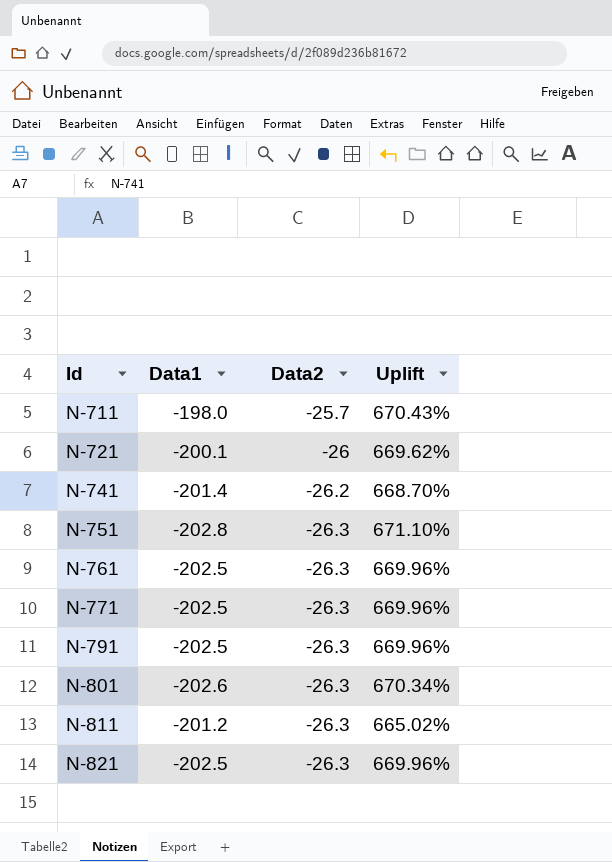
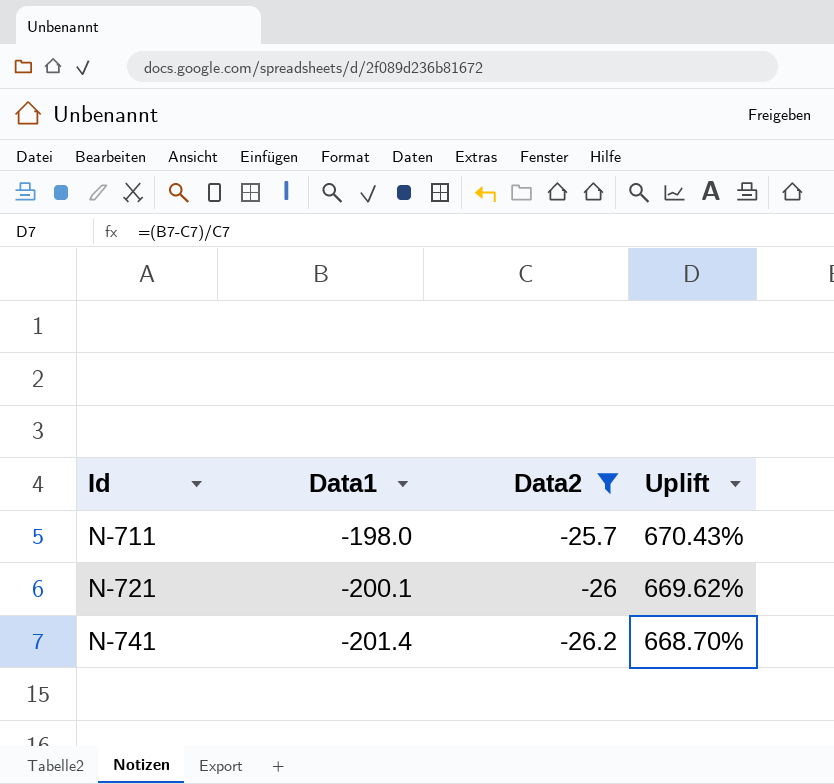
filter: none -> Data2 != -26.3

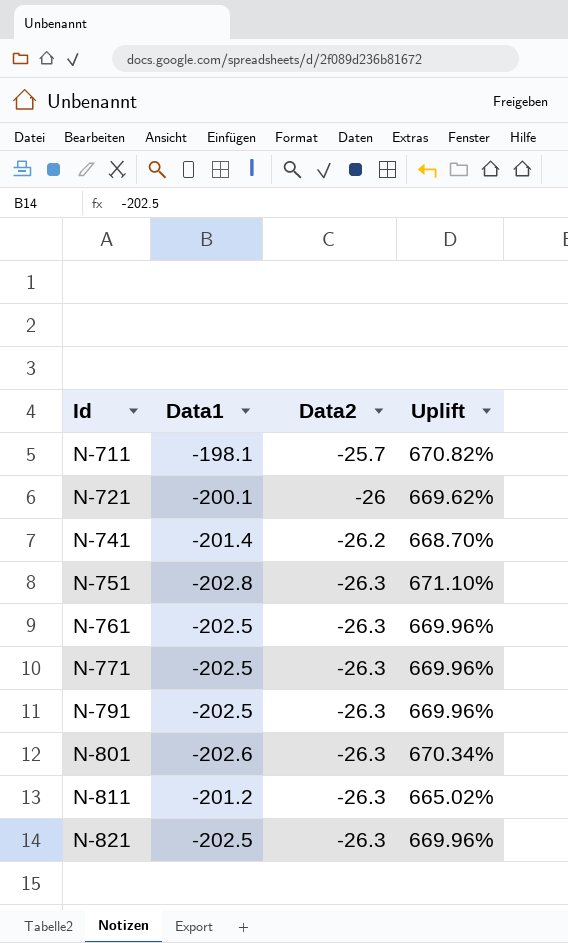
filter: Data2 != -26.3 -> none
N-711 | Data1: -198.0 -> -198.1
N-711 | Uplift: 670.43% -> 670.82%

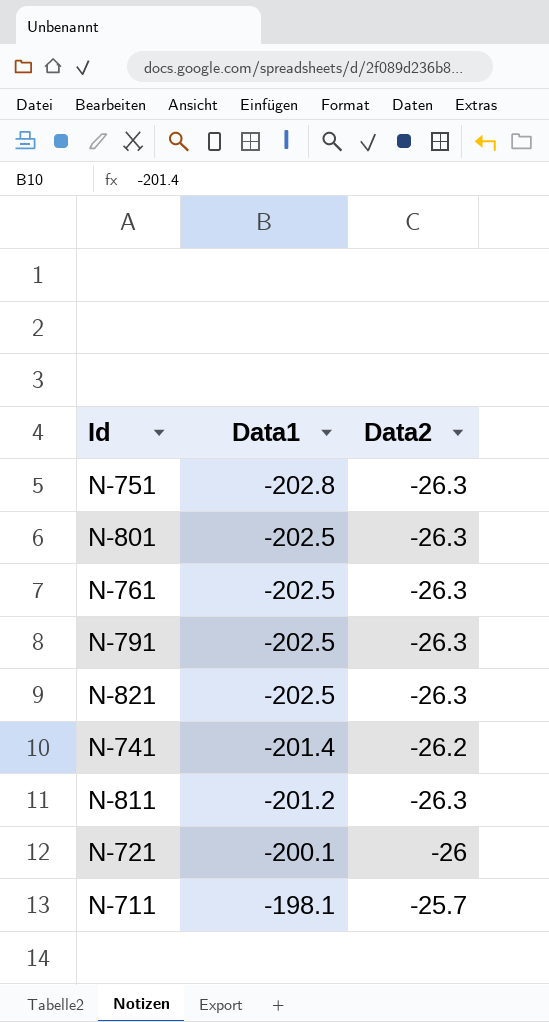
row order: Id ascending -> Data1 ascending
column Uplift | formula: ([Data1] - [Data2]) / [Data2] -> none
row N-771: -202.5 | -26.3 | 669.96% -> none
N-801 | Data1: -202.6 -> -202.5

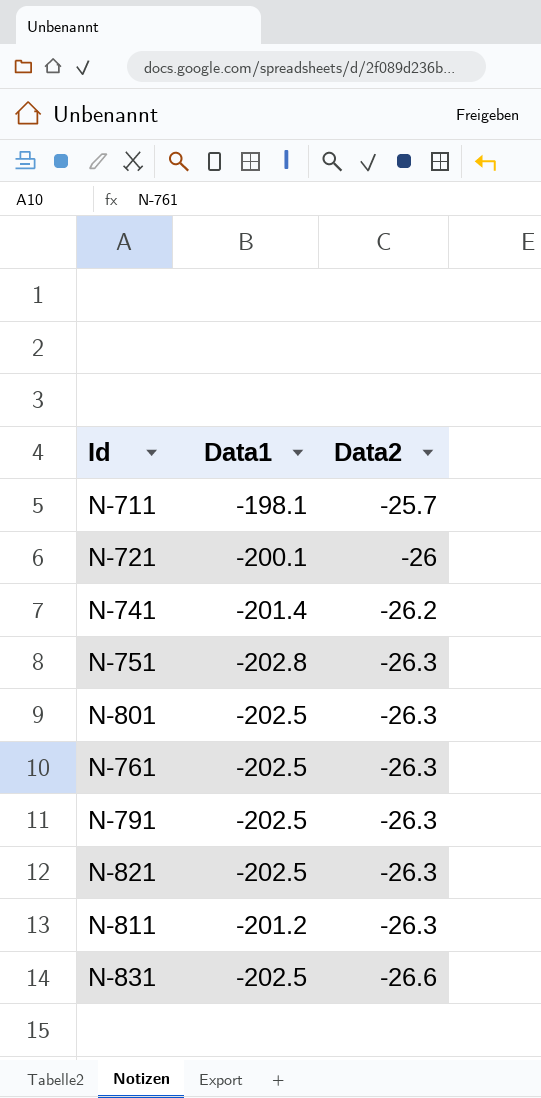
row order: Data1 ascending -> Data2 descending
row N-831: none -> -202.5 | -26.6

